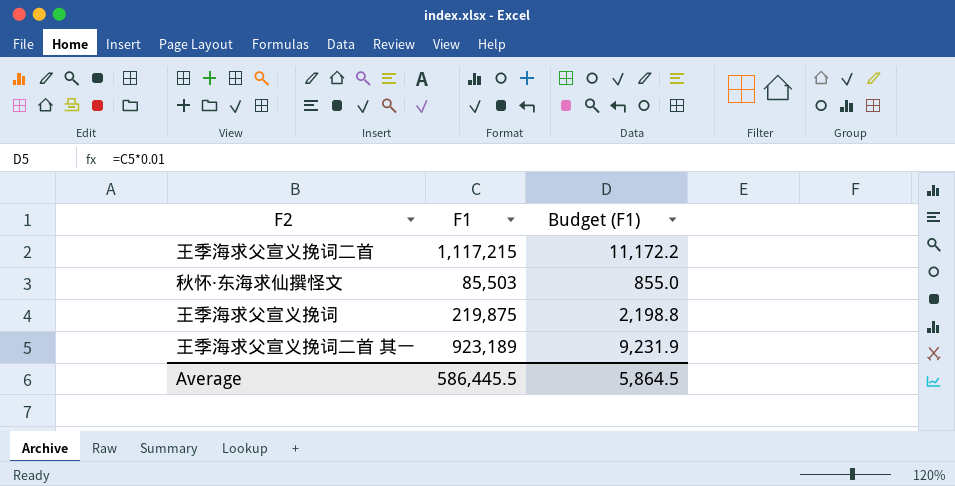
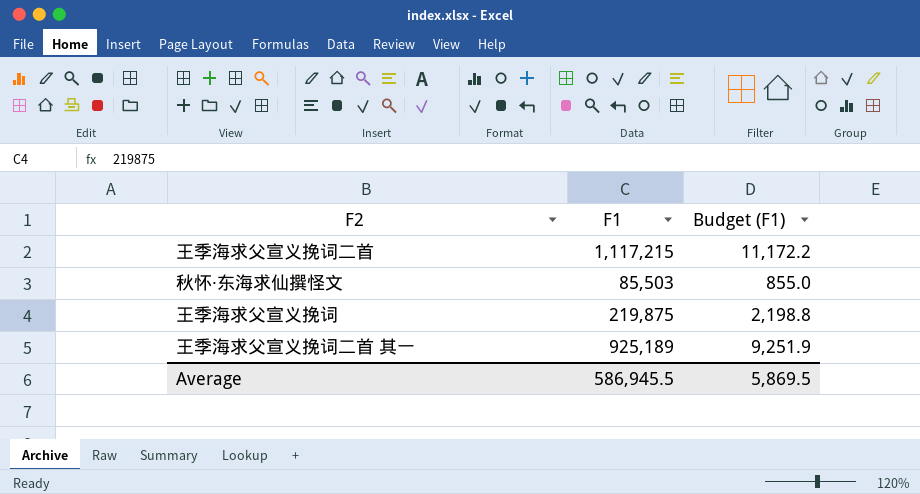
王季海求父宣义挽词二首 其一 | F1: 923,189 -> 925,189
王季海求父宣义挽词二首 其一 | Budget (F1): 9,231.9 -> 9,251.9
Average | F1: 586,445.5 -> 586,945.5
Average | Budget (F1): 5,864.5 -> 5,869.5

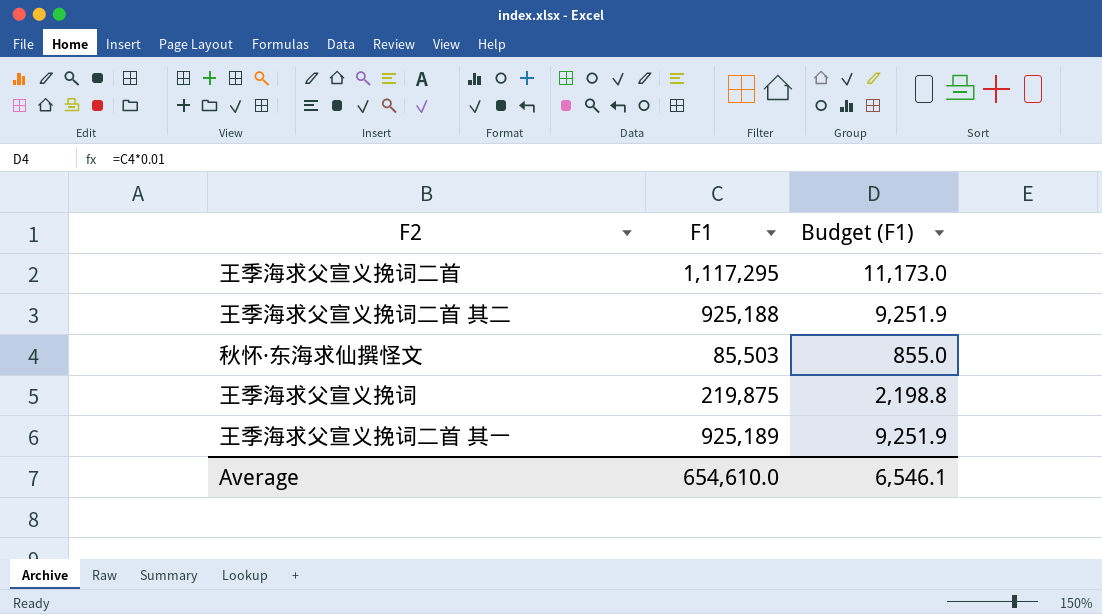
王季海求父宣义挽词二首 | F1: 1,117,215 -> 1,117,295
王季海求父宣义挽词二首 | Budget (F1): 11,172.2 -> 11,173.0
row 王季海求父宣义挽词二首 其二: none -> 925,188 | 9,251.9
Average | F1: 586,945.5 -> 654,610.0
Average | Budget (F1): 5,869.5 -> 6,546.1

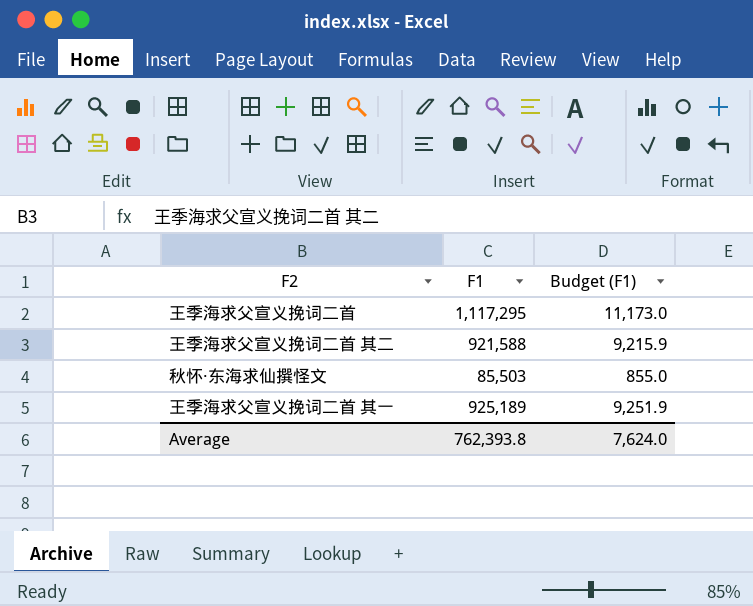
row 王季海求父宣义挽词: 219,875 | 2,198.8 -> none
王季海求父宣义挽词二首 其二 | F1: 925,188 -> 921,588
王季海求父宣义挽词二首 其二 | Budget (F1): 9,251.9 -> 9,215.9
Average | F1: 654,610.0 -> 762,393.8
Average | Budget (F1): 6,546.1 -> 7,624.0

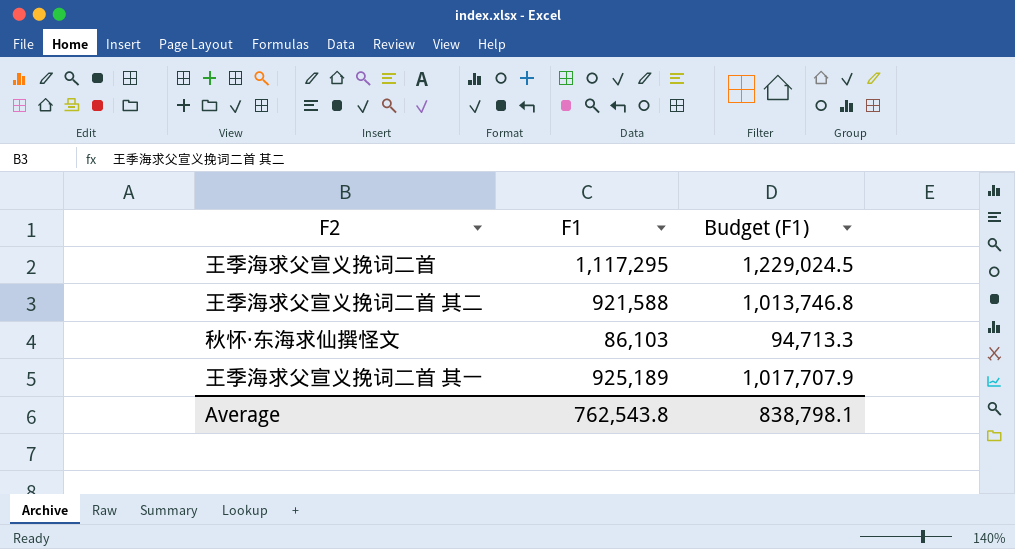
column Budget (F1) | formula: [F1] * 0.01 -> [F1] * 1.1
秋怀·东海求仙撰怪文 | F1: 85,503 -> 86,103
Average | F1: 762,393.8 -> 762,543.8
Average | Budget (F1): 7,624.0 -> 838,798.1

